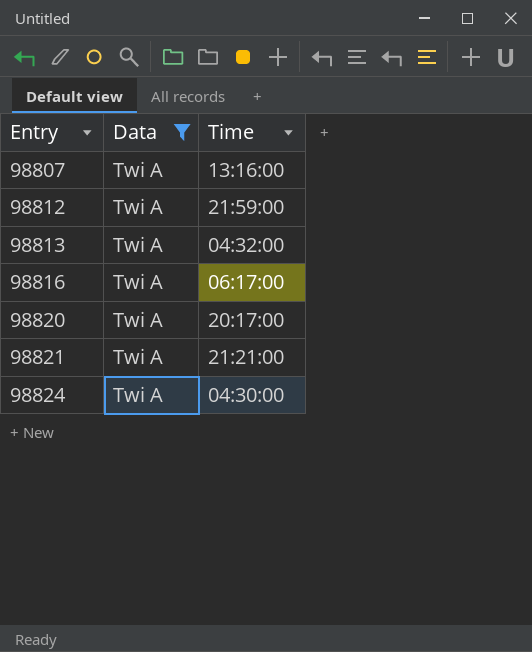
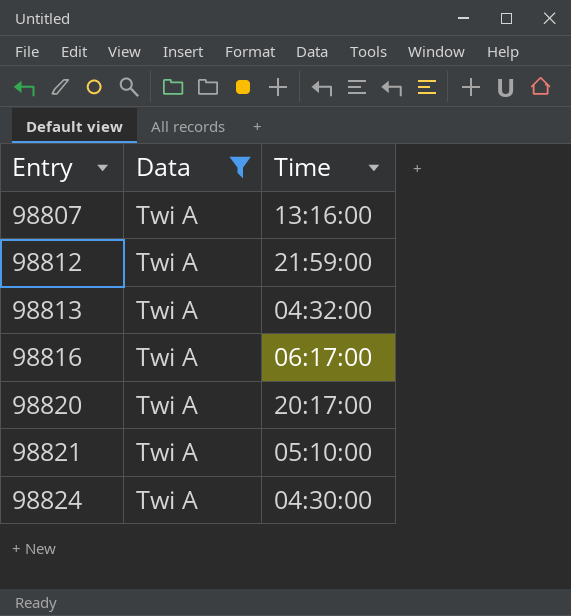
98821 | Time: 21:21:00 -> 05:10:00

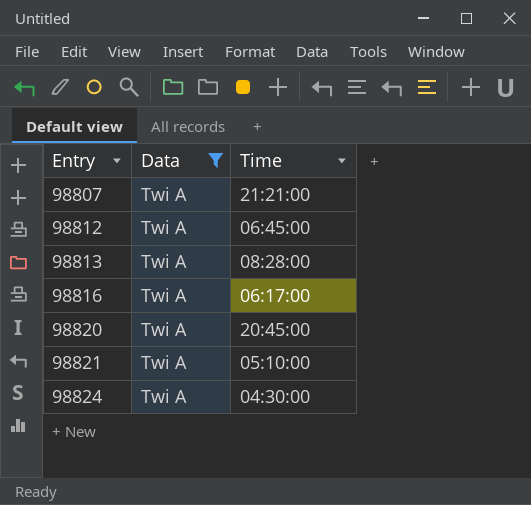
98807 | Time: 13:16:00 -> 21:21:00
98812 | Time: 21:59:00 -> 06:45:00
98813 | Time: 04:32:00 -> 08:28:00
98820 | Time: 20:17:00 -> 20:45:00

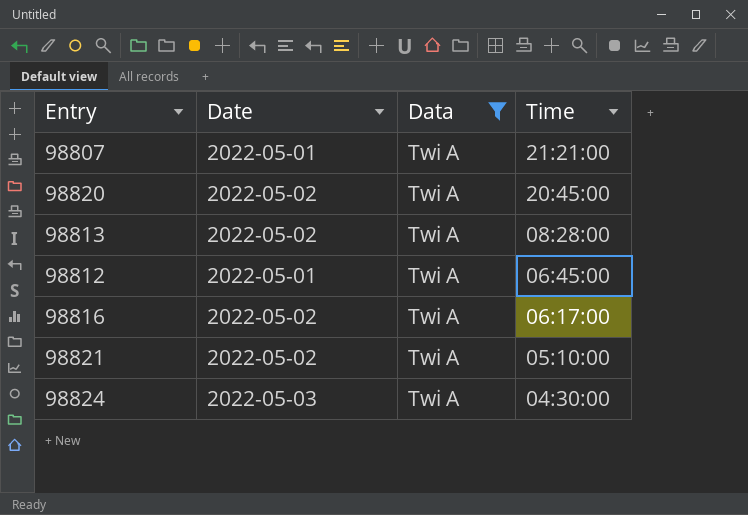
row order: Entry ascending -> Time descending
column Date | position: none -> 2

